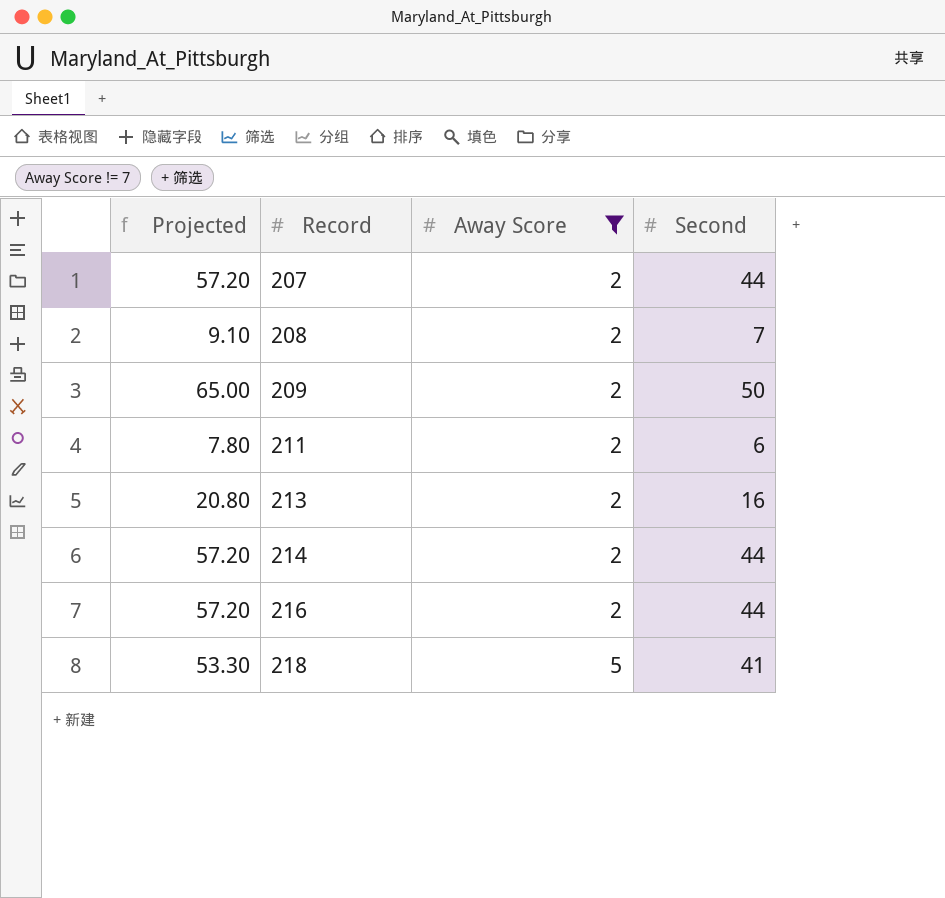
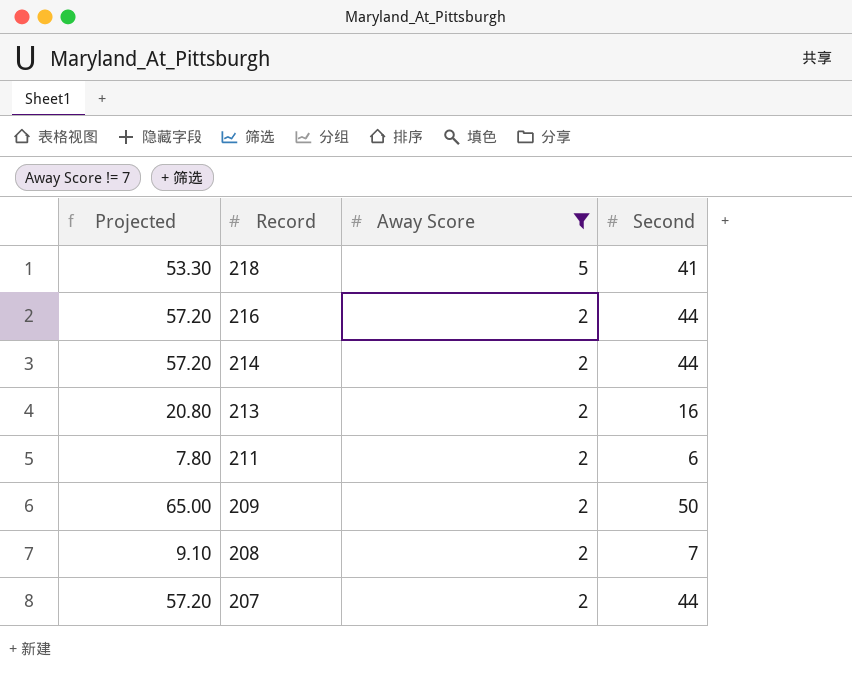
row order: Record ascending -> Record descending

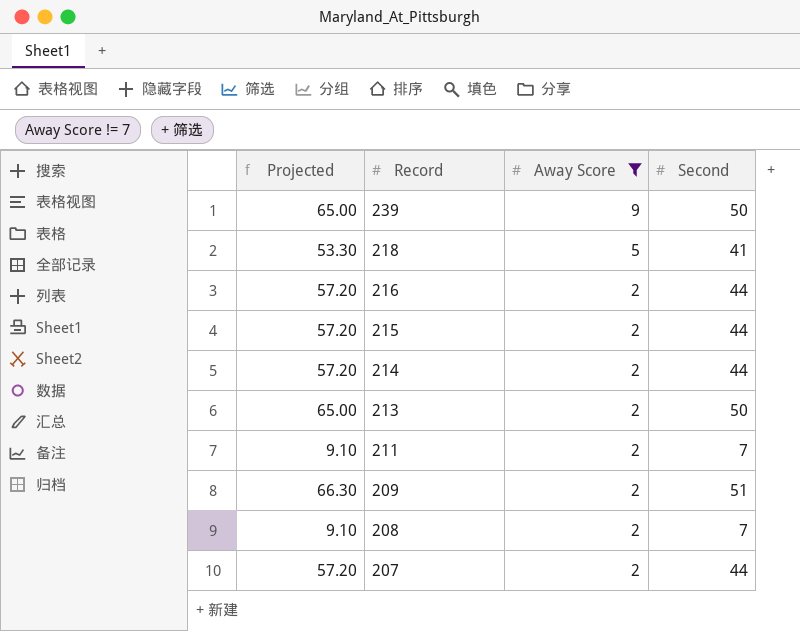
row 239: none -> 65.00 | 9 | 50
row 215: none -> 57.20 | 2 | 44
213 | Projected: 20.80 -> 65.00
213 | Second: 16 -> 50
211 | Projected: 7.80 -> 9.10
211 | Second: 6 -> 7
209 | Projected: 65.00 -> 66.30
209 | Second: 50 -> 51

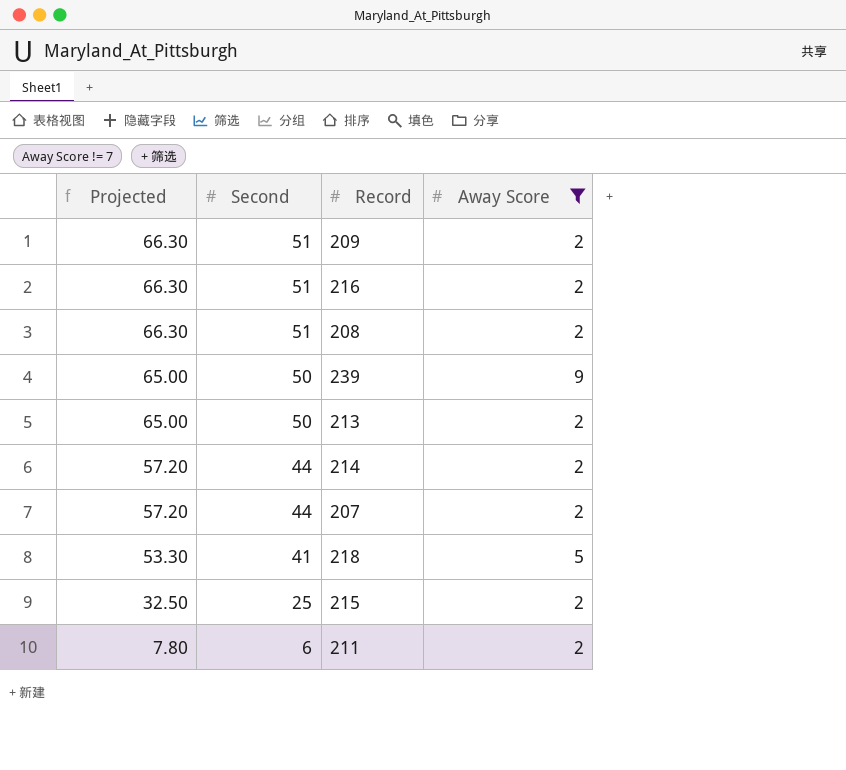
row order: Record descending -> Projected descending
column Second | position: 4 -> 2
216 | Projected: 57.20 -> 66.30
216 | Second: 44 -> 51
208 | Projected: 9.10 -> 66.30
208 | Second: 7 -> 51
215 | Projected: 57.20 -> 32.50
215 | Second: 44 -> 25
211 | Projected: 9.10 -> 7.80
211 | Second: 7 -> 6

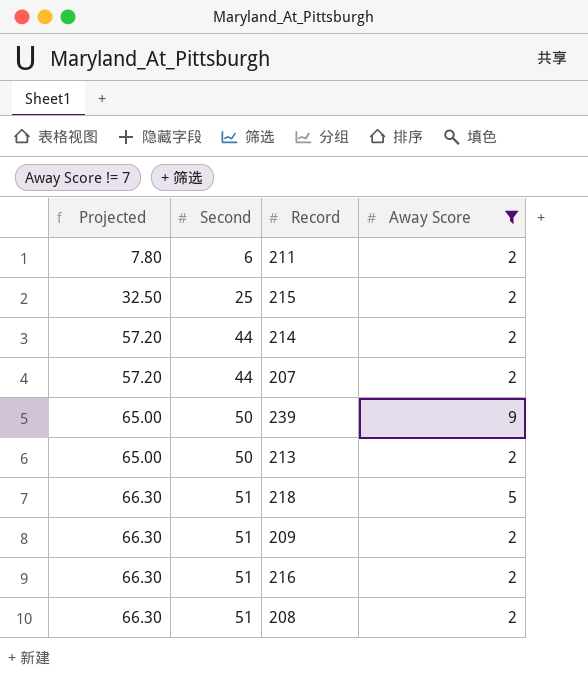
row order: Projected descending -> Projected ascending
218 | Projected: 53.30 -> 66.30
218 | Second: 41 -> 51

